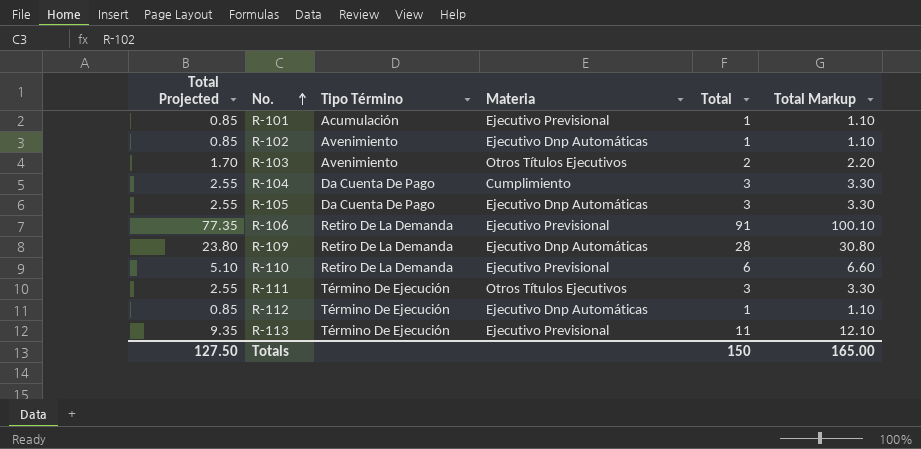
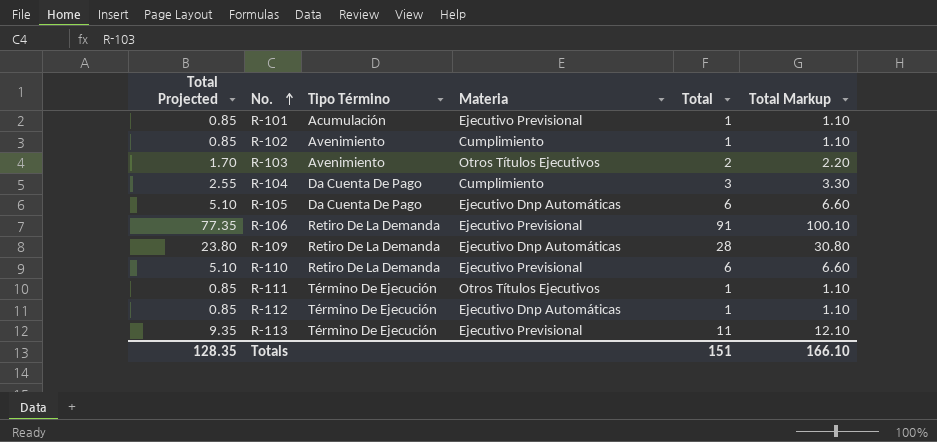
R-102 | Materia: Ejecutivo Dnp Automáticas -> Cumplimiento
R-105 | Total Projected: 2.55 -> 5.10
R-105 | Total: 3 -> 6
R-105 | Total Markup: 3.30 -> 6.60
R-111 | Total Projected: 2.55 -> 0.85
R-111 | Total: 3 -> 1
R-111 | Total Markup: 3.30 -> 1.10
Totals | Total Projected: 127.50 -> 128.35
Totals | Total: 150 -> 151
Totals | Total Markup: 165.00 -> 166.10

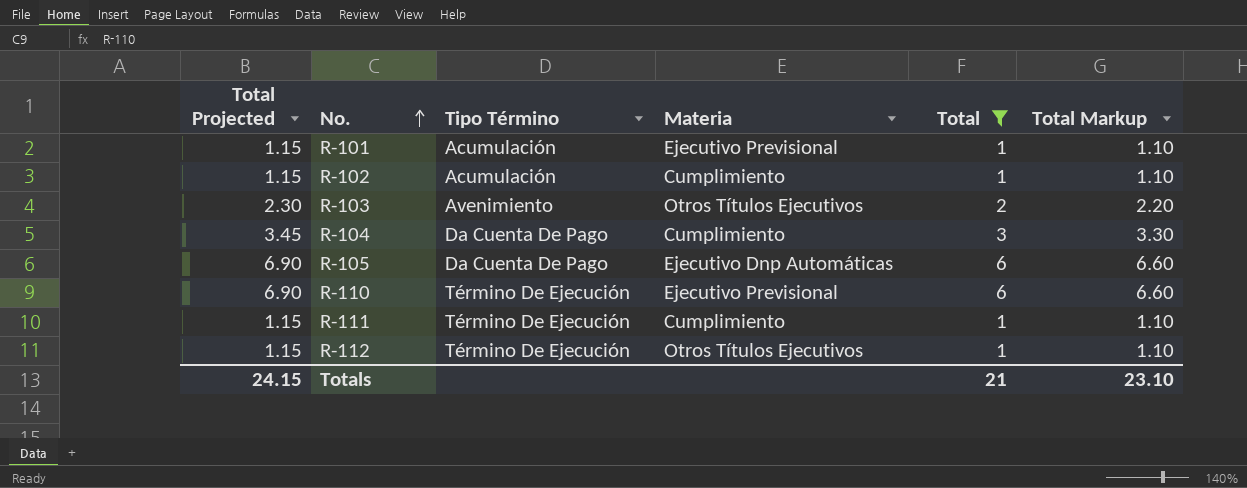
filter: none -> Total <= 6
column Total Projected | formula: [Total] * 0.85 -> [Total] * 1.15
R-102 | Tipo Término: Avenimiento -> Acumulación
R-110 | Tipo Término: Retiro De La Demanda -> Término De Ejecución
R-111 | Materia: Otros Títulos Ejecutivos -> Cumplimiento
R-112 | Materia: Ejecutivo Dnp Automáticas -> Otros Títulos Ejecutivos
Totals | Total Projected: 128.35 -> 24.15
Totals | Total: 151 -> 21
Totals | Total Markup: 166.10 -> 23.10

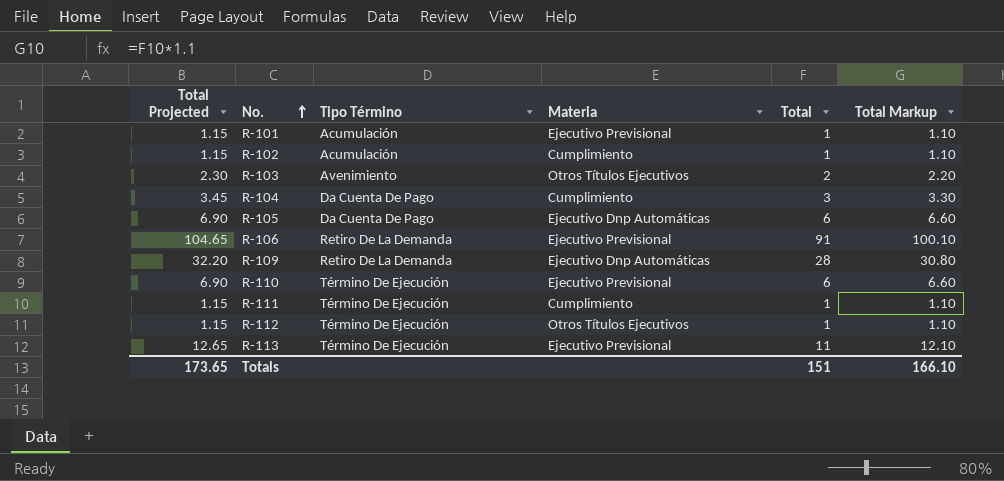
filter: Total <= 6 -> none
Totals | Total Projected: 24.15 -> 173.65
Totals | Total: 21 -> 151
Totals | Total Markup: 23.10 -> 166.10

